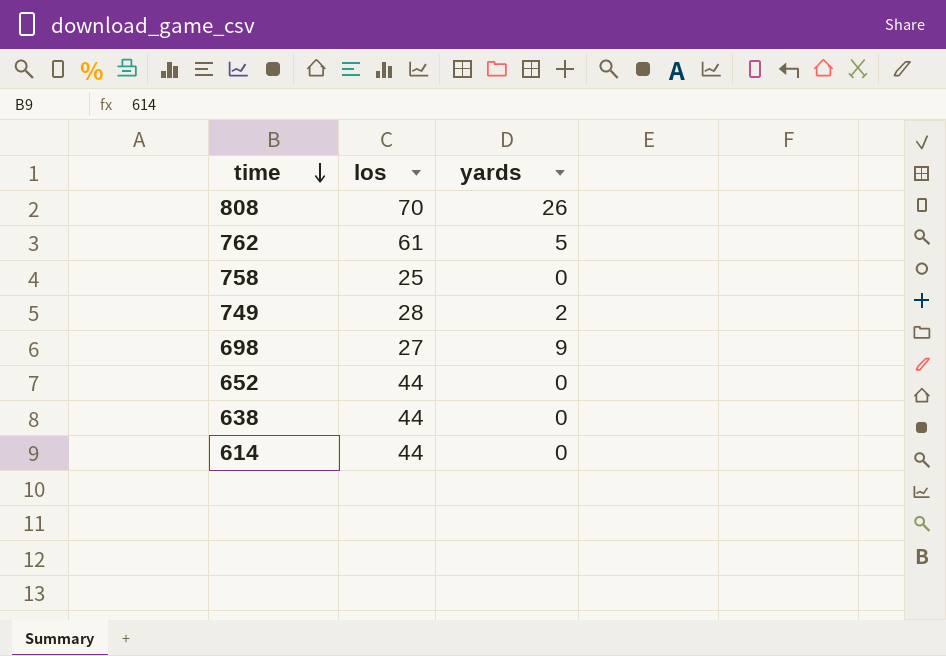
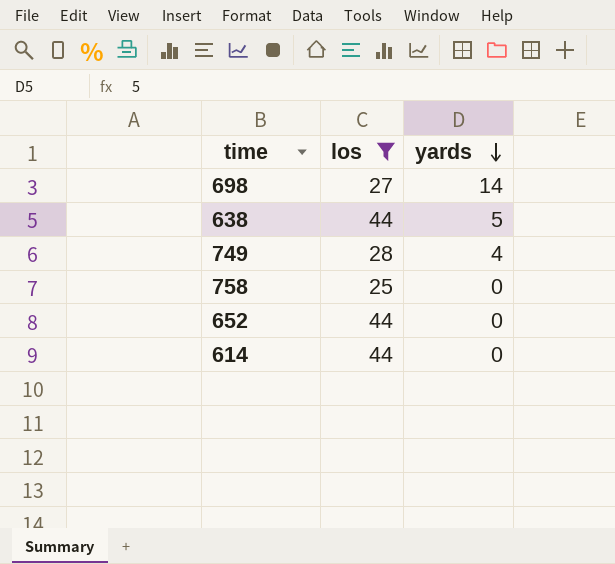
filter: none -> los <= 44
row order: time descending -> yards descending
698 | yards: 9 -> 14
638 | yards: 0 -> 5
749 | yards: 2 -> 4

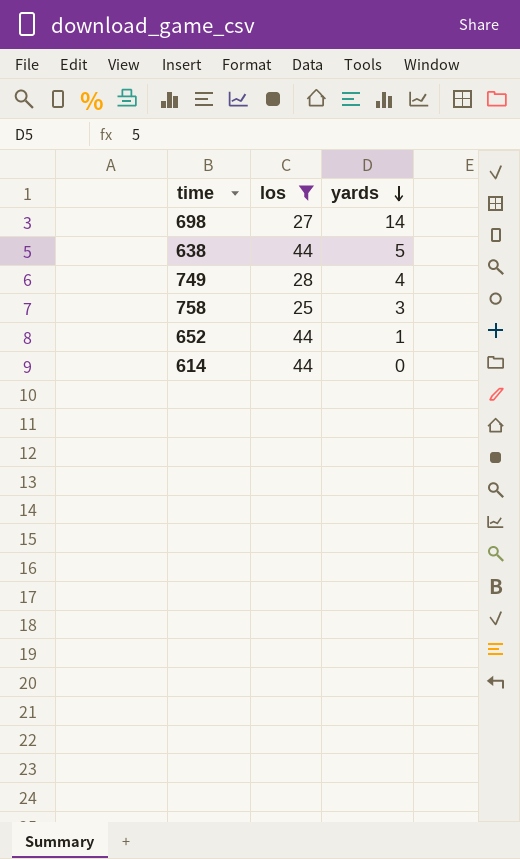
758 | yards: 0 -> 3
652 | yards: 0 -> 1

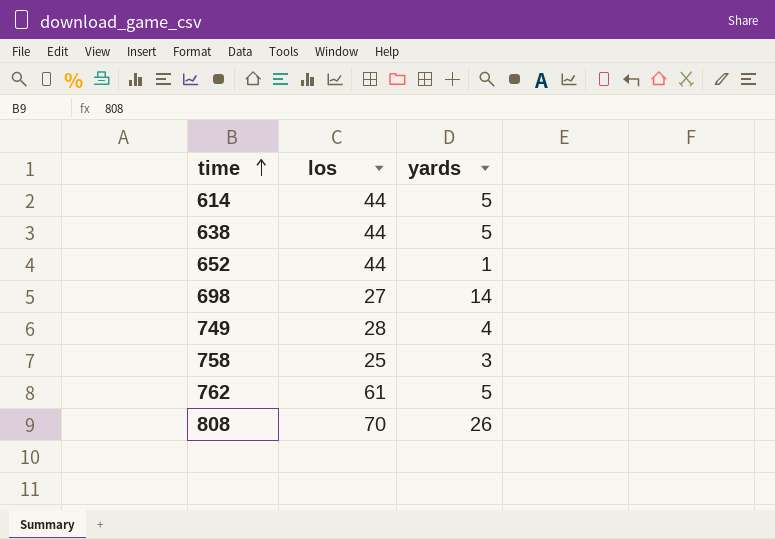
filter: los <= 44 -> none
row order: yards descending -> time ascending
614 | yards: 0 -> 5

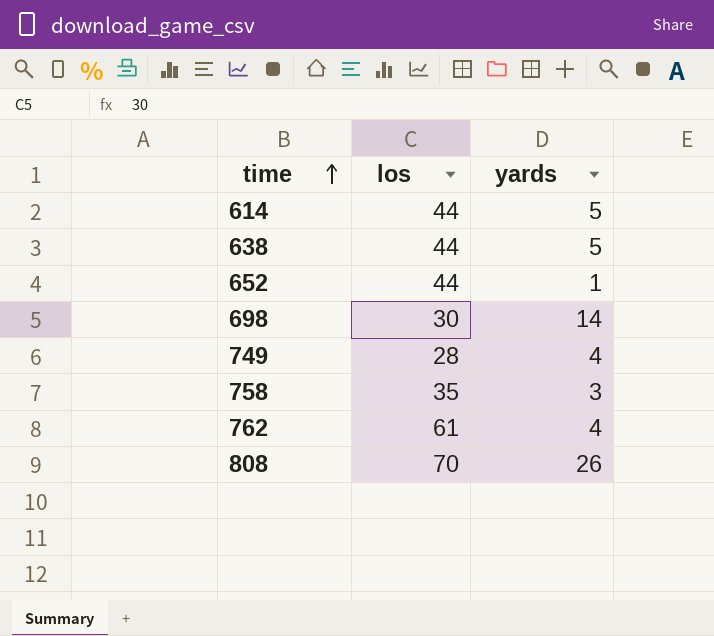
698 | los: 27 -> 30
758 | los: 25 -> 35
762 | yards: 5 -> 4

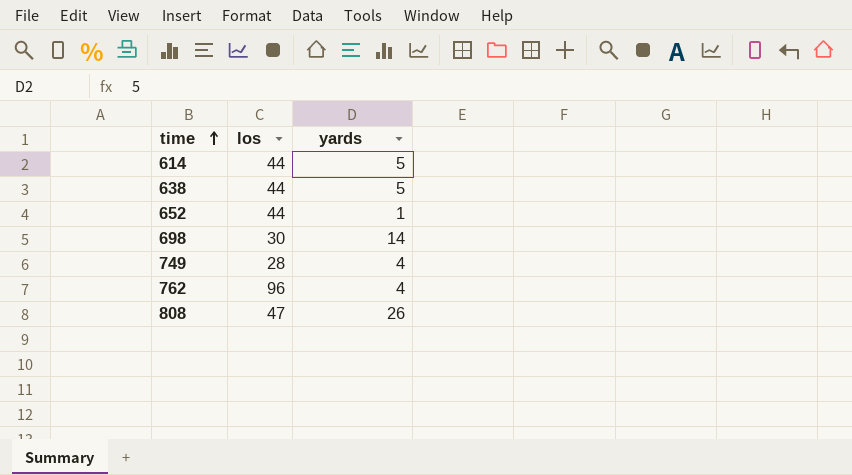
row 758: 35 | 3 -> none
762 | los: 61 -> 96
808 | los: 70 -> 47

